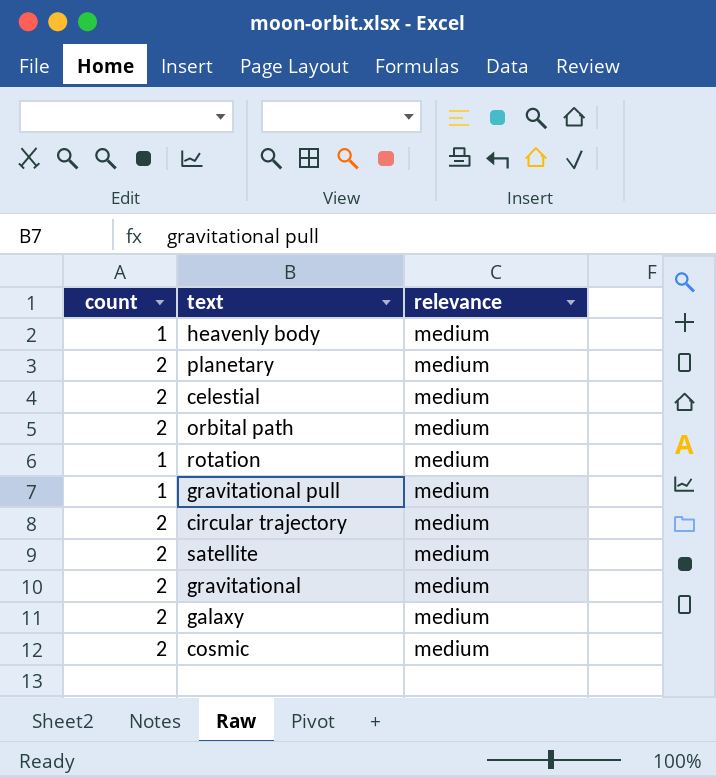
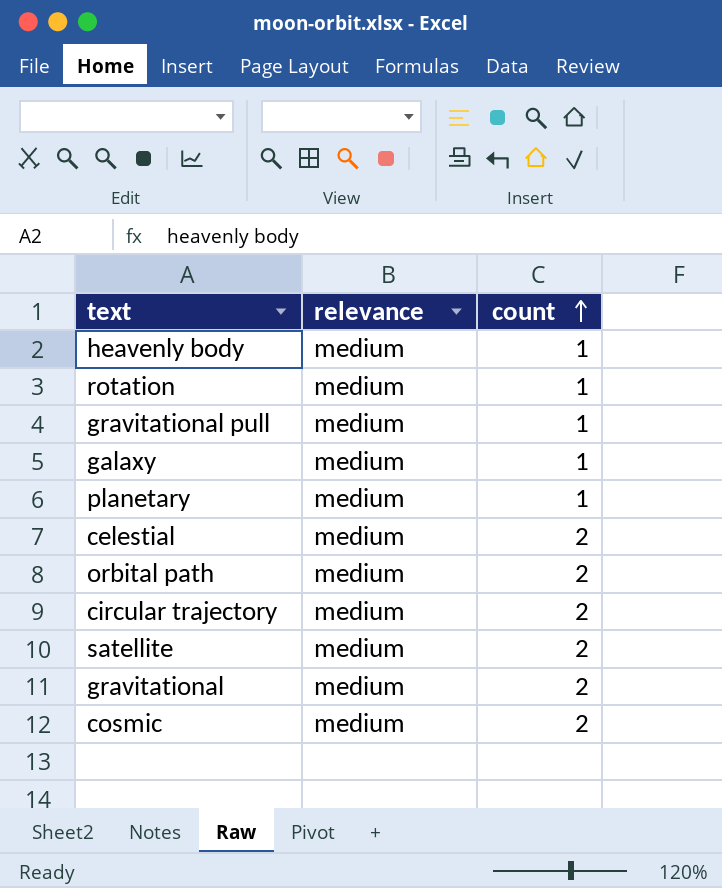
row order: none -> count ascending
column count | position: 1 -> 3
galaxy | count: 2 -> 1
planetary | count: 2 -> 1

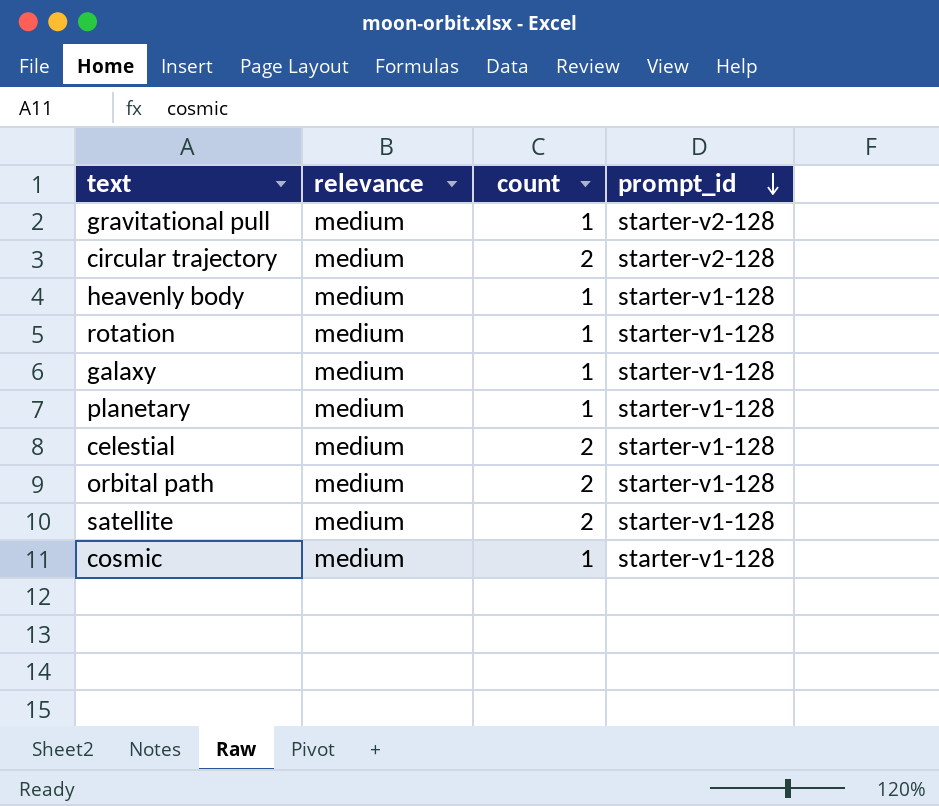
row order: count ascending -> prompt_id descending
column prompt_id | position: none -> 4
row gravitational: medium | 2 -> none
cosmic | count: 2 -> 1

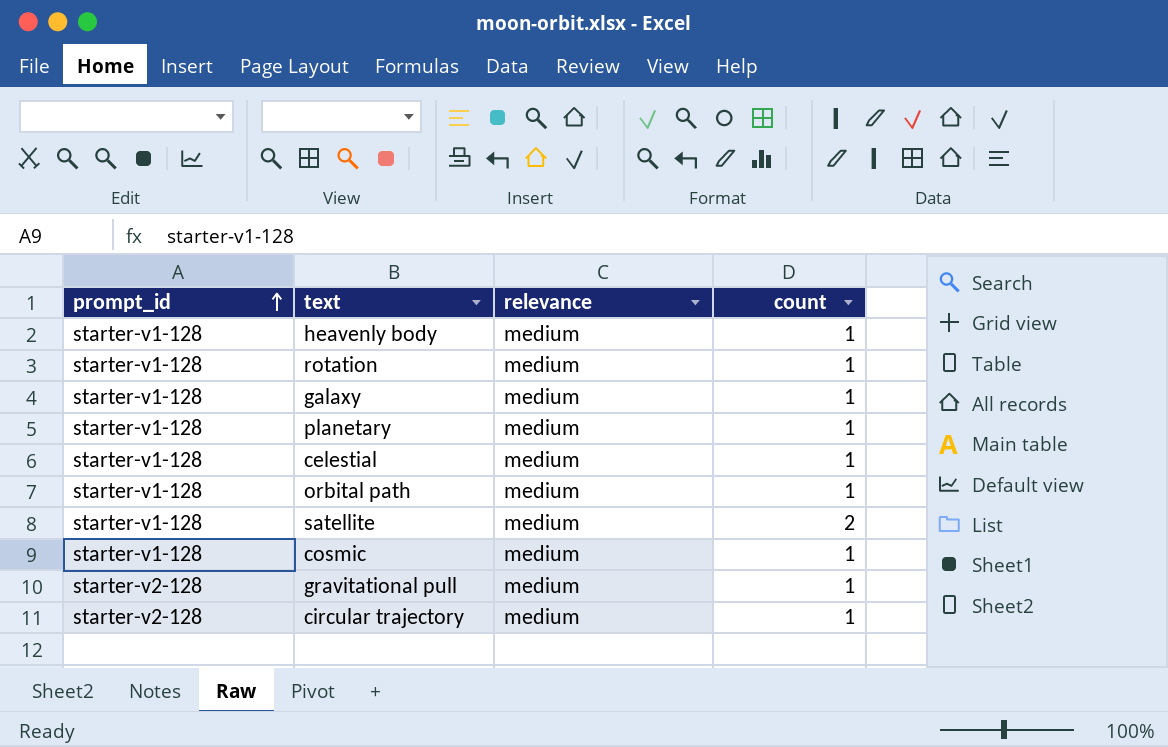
row order: prompt_id descending -> prompt_id ascending
column prompt_id | position: 4 -> 1
celestial | count: 2 -> 1
orbital path | count: 2 -> 1
circular trajectory | count: 2 -> 1

